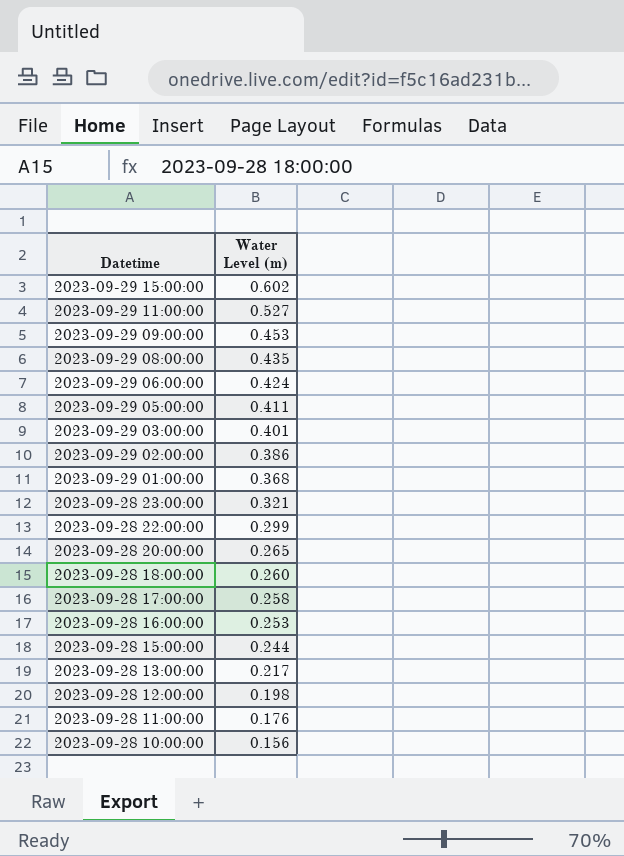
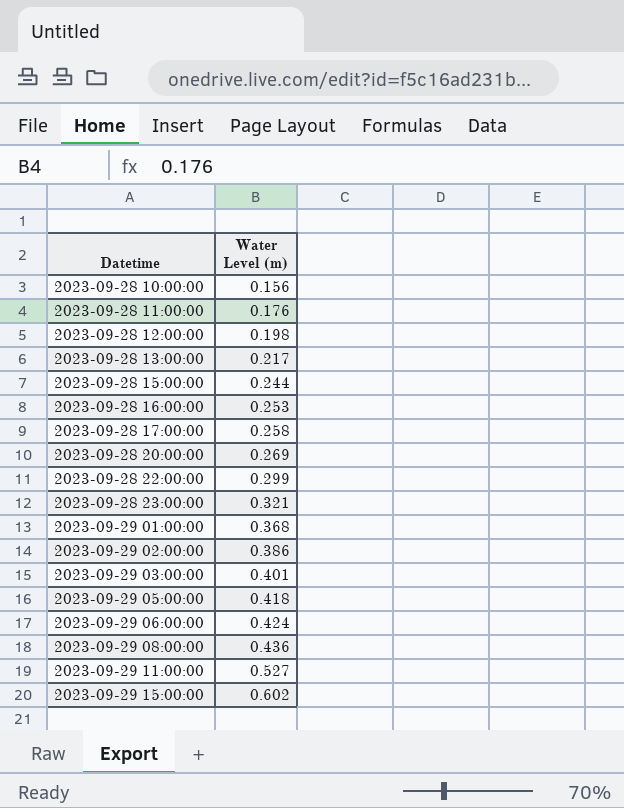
row order: Datetime descending -> Datetime ascending
row 2023-09-29 09:00:00: 0.453 -> none
row 2023-09-28 18:00:00: 0.260 -> none
2023-09-28 20:00:00 | Water Level (m): 0.265 -> 0.269
2023-09-29 05:00:00 | Water Level (m): 0.411 -> 0.418
2023-09-29 08:00:00 | Water Level (m): 0.435 -> 0.436

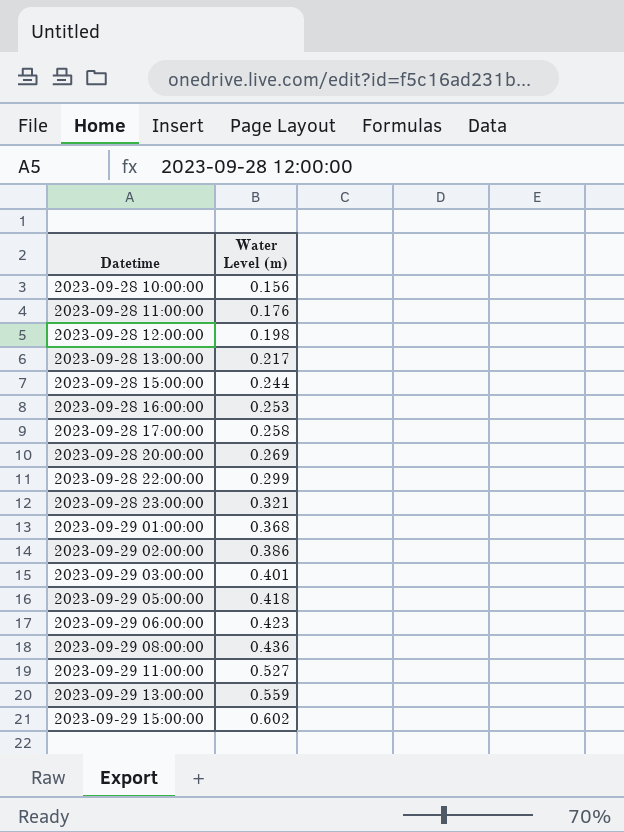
2023-09-29 06:00:00 | Water Level (m): 0.424 -> 0.423
row 2023-09-29 13:00:00: none -> 0.559

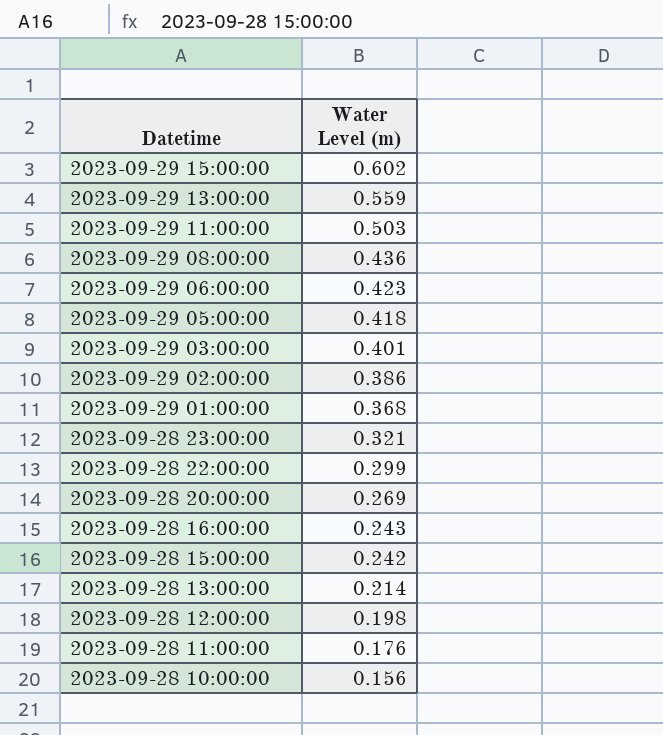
row order: Datetime ascending -> Datetime descending
row 2023-09-28 17:00:00: 0.258 -> none
2023-09-29 11:00:00 | Water Level (m): 0.527 -> 0.503
2023-09-28 16:00:00 | Water Level (m): 0.253 -> 0.243
2023-09-28 15:00:00 | Water Level (m): 0.244 -> 0.242
2023-09-28 13:00:00 | Water Level (m): 0.217 -> 0.214

